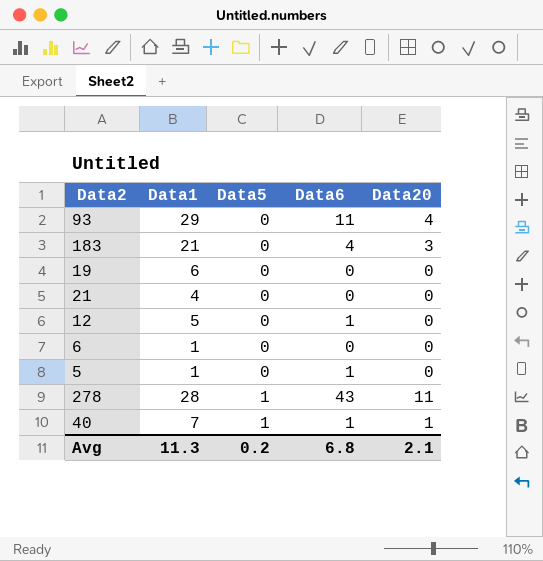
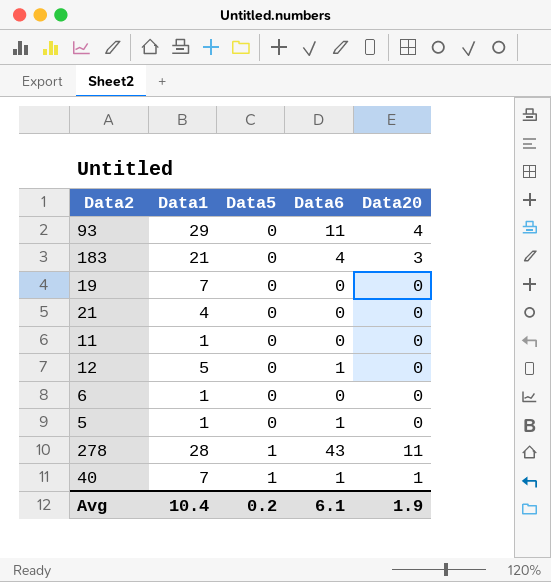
19 | Data1: 6 -> 7
row 11: none -> 1 | 0 | 0 | 0
Avg | Data1: 11.3 -> 10.4
Avg | Data6: 6.8 -> 6.1
Avg | Data20: 2.1 -> 1.9

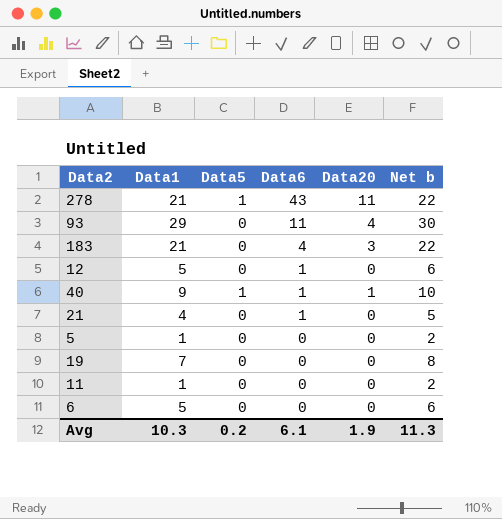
row order: Data5 ascending -> Data6 descending
column Net b | formula: none -> [Data1] + 1
278 | Data1: 28 -> 21
40 | Data1: 7 -> 9
21 | Data6: 0 -> 1
5 | Data6: 1 -> 0
6 | Data1: 1 -> 5
Avg | Data1: 10.4 -> 10.3

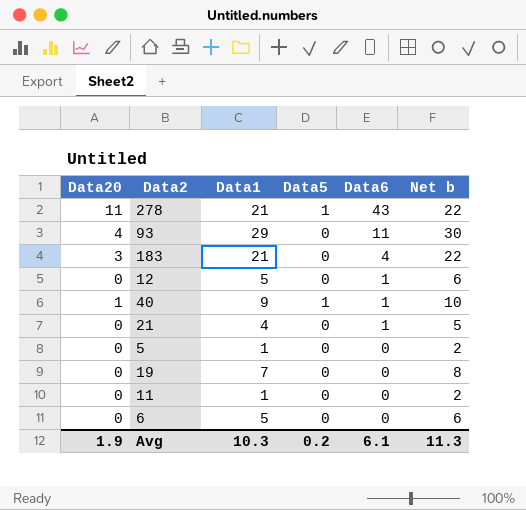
column Data20 | position: 5 -> 1

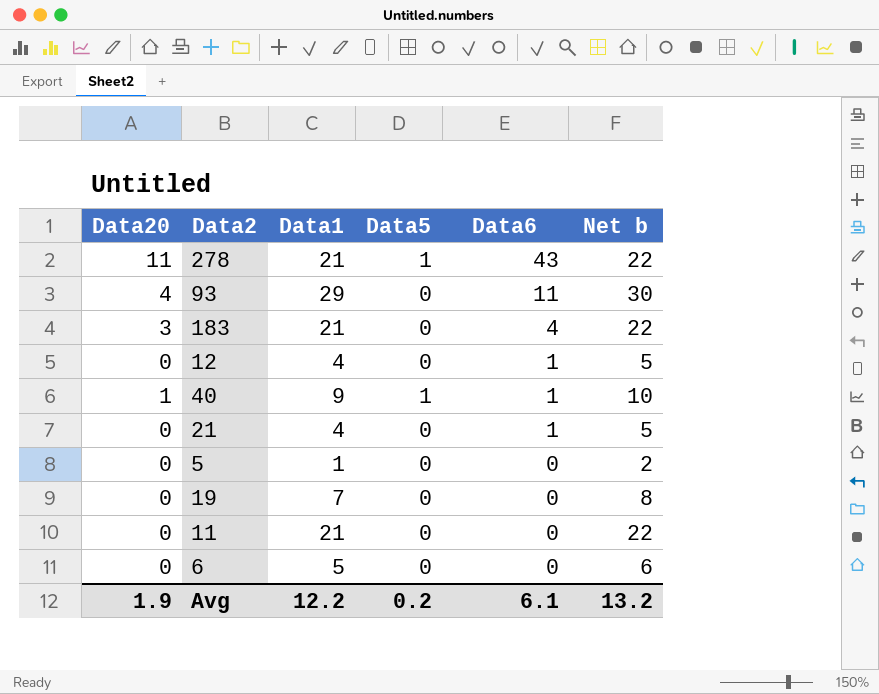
12 | Data1: 5 -> 4
12 | Net b: 6 -> 5
11 | Data1: 1 -> 21
11 | Net b: 2 -> 22
Avg | Data1: 10.3 -> 12.2
Avg | Net b: 11.3 -> 13.2

